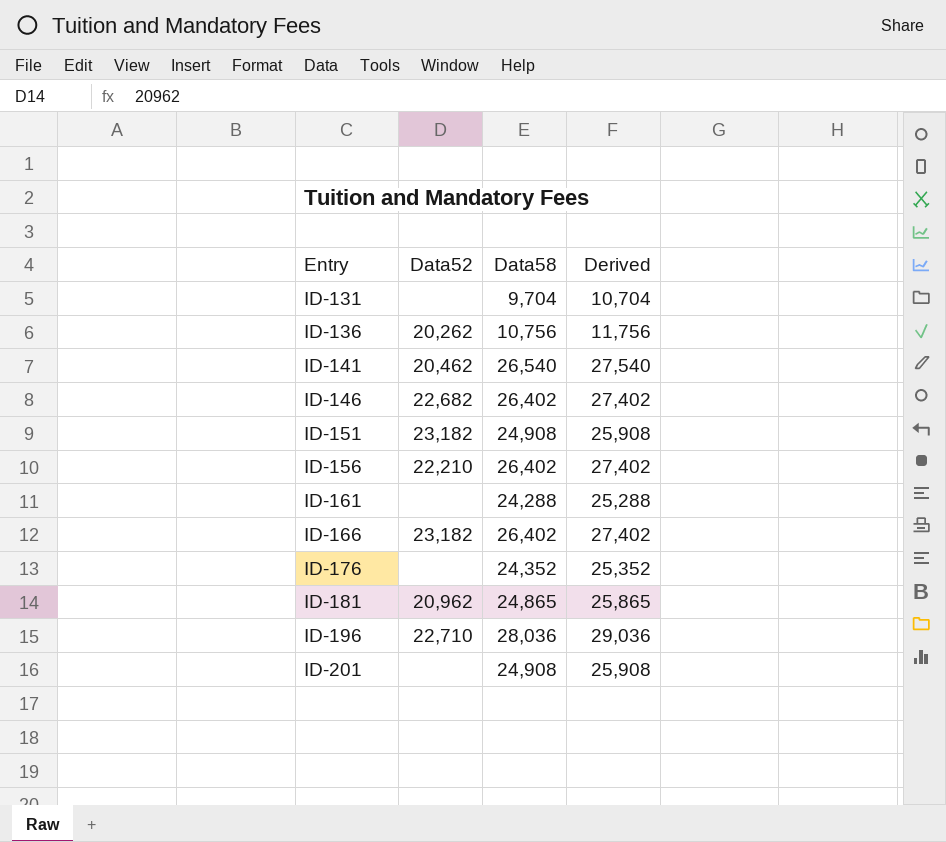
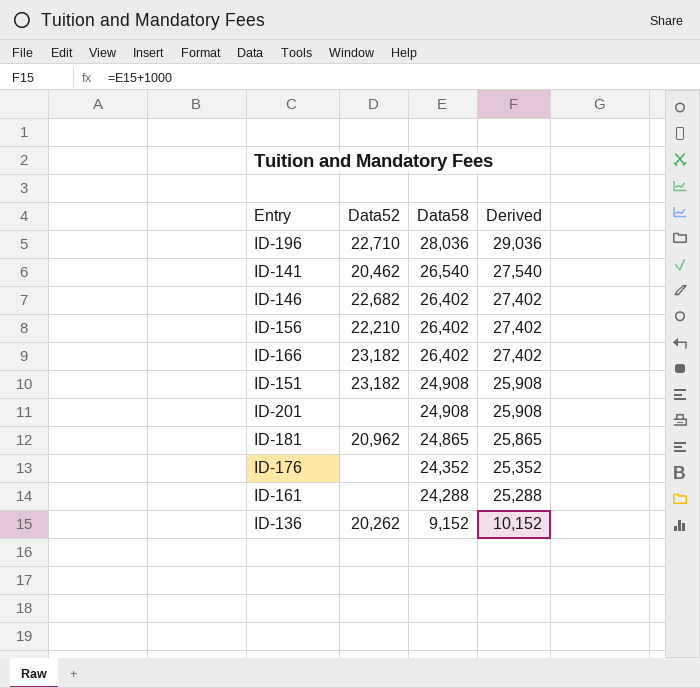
row order: Entry ascending -> Data58 descending
row ID-131: none | 9,704 | 10,704 -> none
ID-136 | Data58: 10,756 -> 9,152
ID-136 | Derived: 11,756 -> 10,152

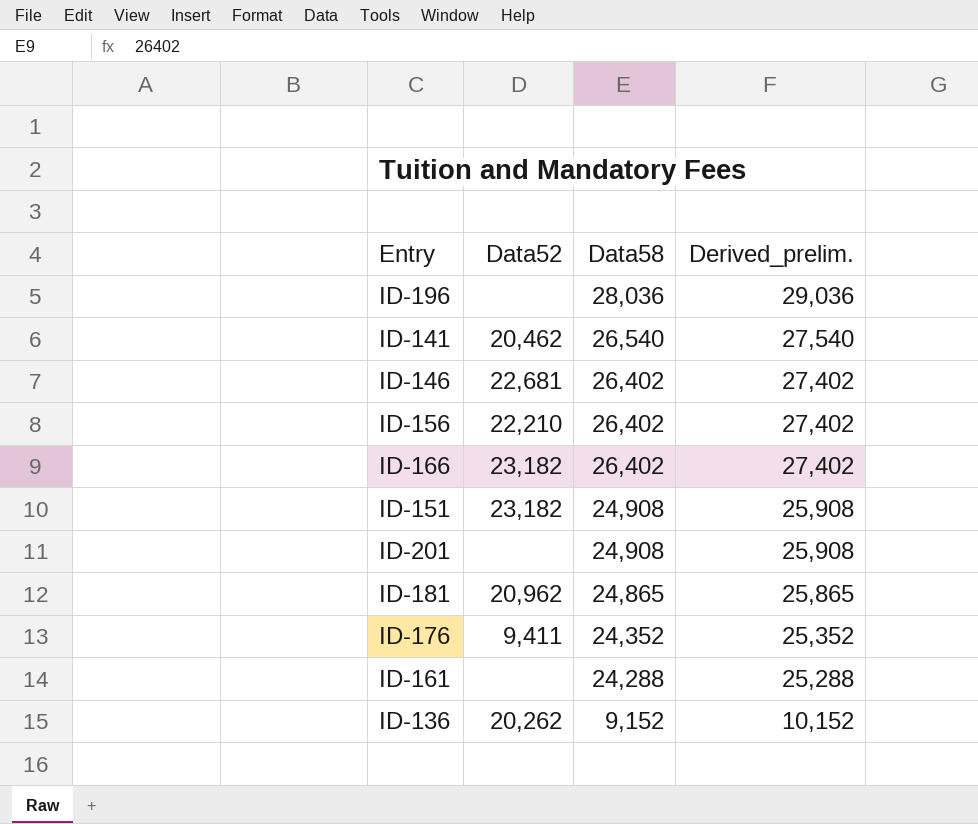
column name: Derived -> Derived_prelim.
ID-196 | Data52: 22,710 -> none
ID-146 | Data52: 22,682 -> 22,681
ID-176 | Data52: none -> 9,411

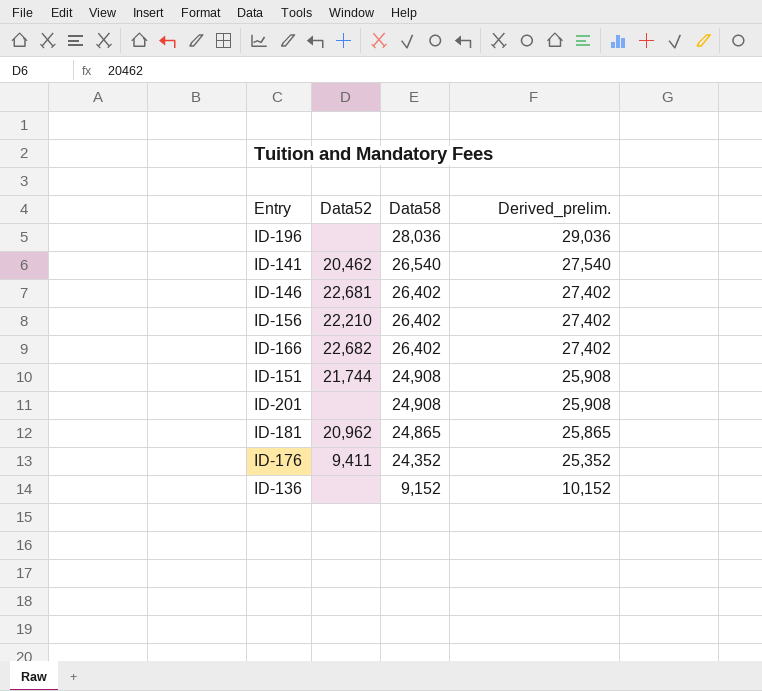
row ID-161: none | 24,288 | 25,288 -> none
ID-166 | Data52: 23,182 -> 22,682
ID-151 | Data52: 23,182 -> 21,744
ID-136 | Data52: 20,262 -> none

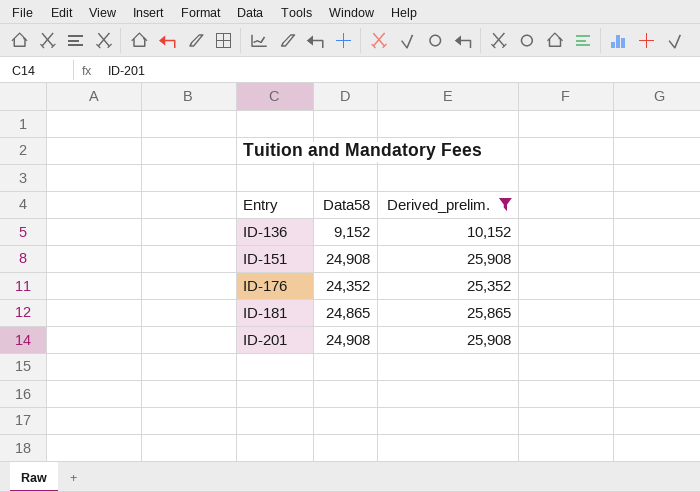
filter: none -> Derived_prelim. <= 25,908
row order: Data58 descending -> Entry ascending
column Data52 | position: 2 -> none

